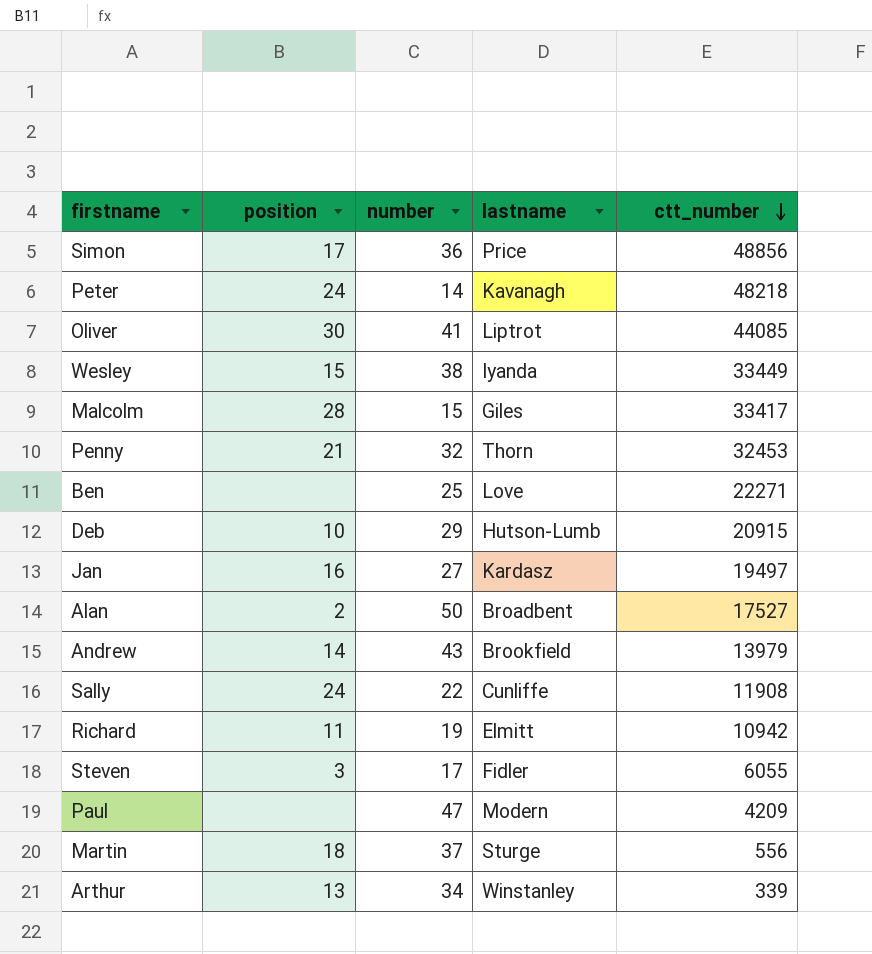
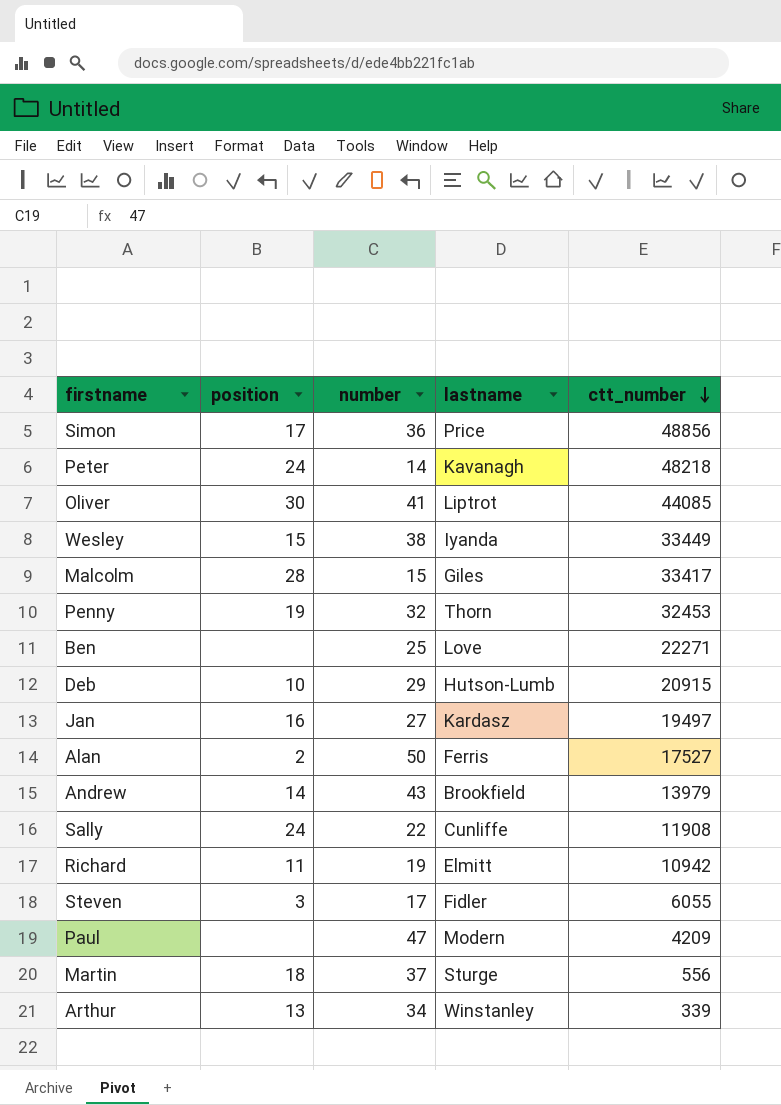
Penny | position: 21 -> 19
Alan | lastname: Broadbent -> Ferris

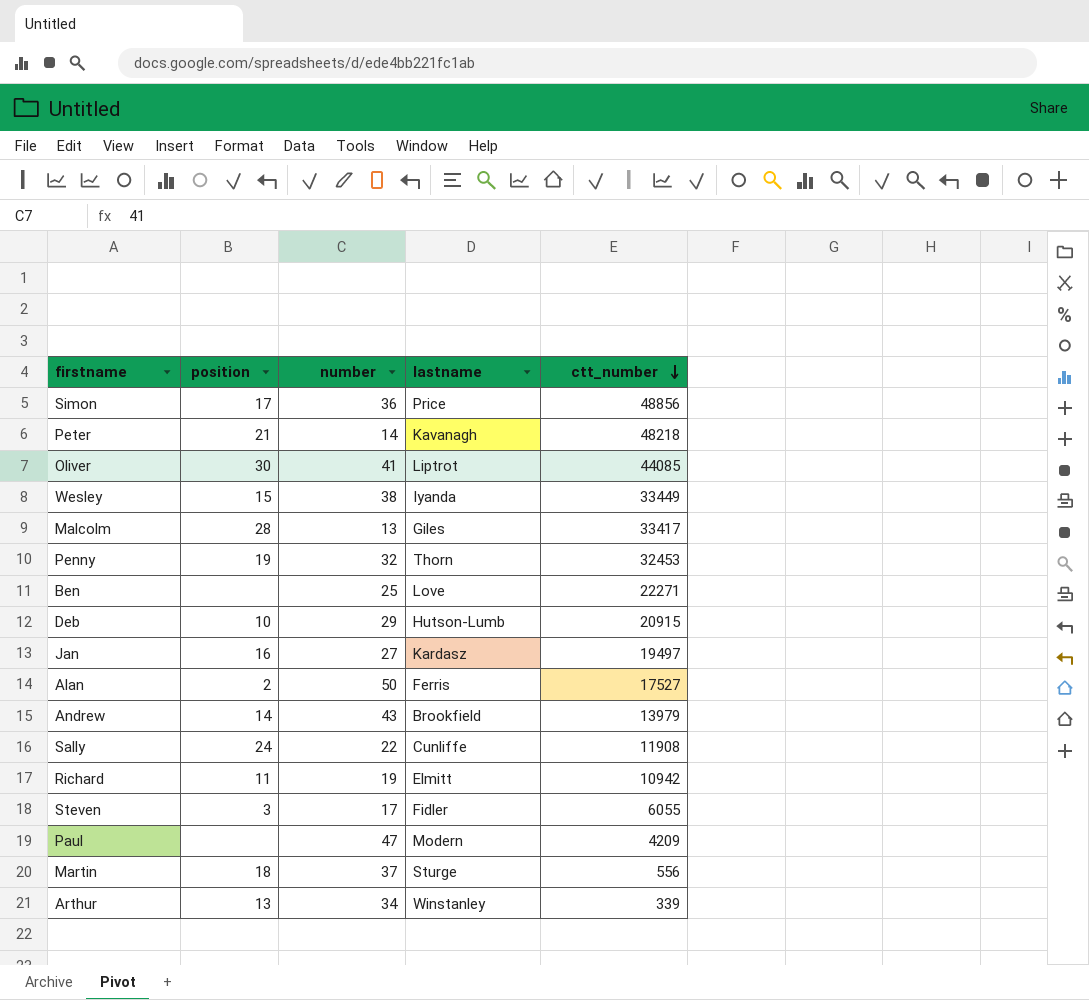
Peter | position: 24 -> 21
Malcolm | number: 15 -> 13

